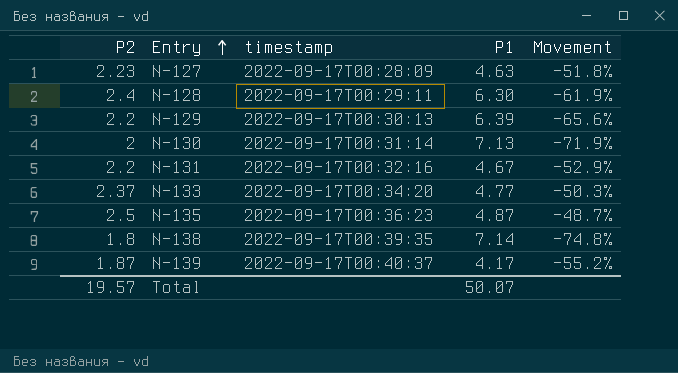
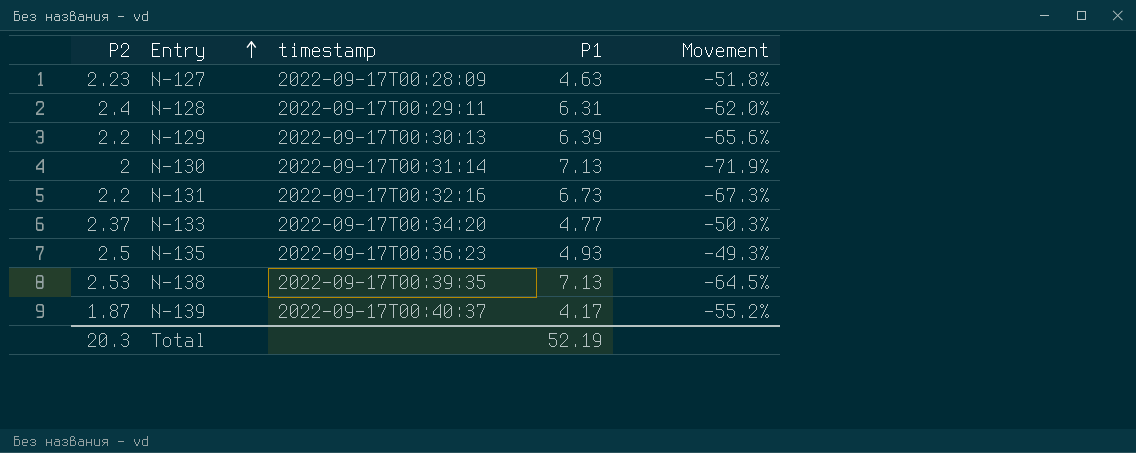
N-128 | P1: 6.30 -> 6.31
N-128 | Movement: -61.9% -> -62.0%
N-131 | P1: 4.67 -> 6.73
N-131 | Movement: -52.9% -> -67.3%
N-135 | P1: 4.87 -> 4.93
N-135 | Movement: -48.7% -> -49.3%
N-138 | P2: 1.8 -> 2.53
N-138 | P1: 7.14 -> 7.13
N-138 | Movement: -74.8% -> -64.5%
Total | P2: 19.57 -> 20.3
Total | P1: 50.07 -> 52.19

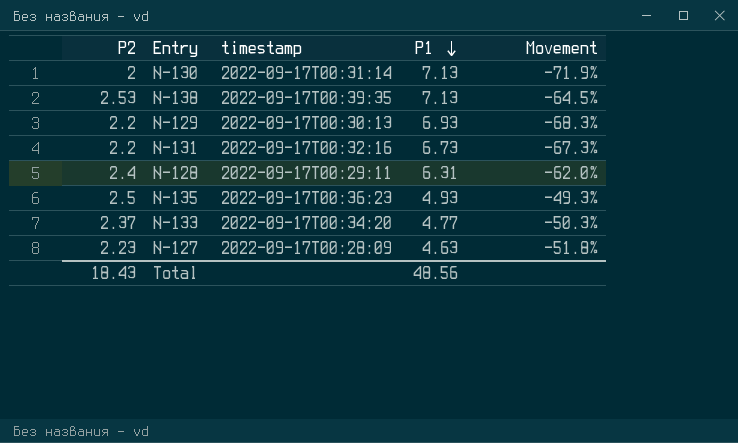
row order: Entry ascending -> P1 descending
row N-139: 1.87 | 2022-09-17T00:40:37 | 4.17 | -55.2% -> none
N-129 | P1: 6.39 -> 6.93
N-129 | Movement: -65.6% -> -68.3%
Total | P2: 20.3 -> 18.43
Total | P1: 52.19 -> 48.56

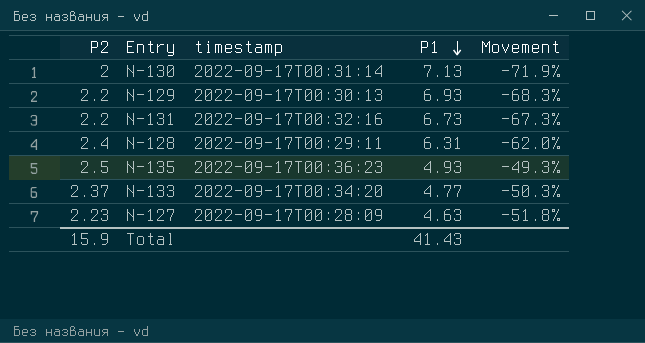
row N-138: 2.53 | 2022-09-17T00:39:35 | 7.13 | -64.5% -> none
Total | P2: 18.43 -> 15.9
Total | P1: 48.56 -> 41.43

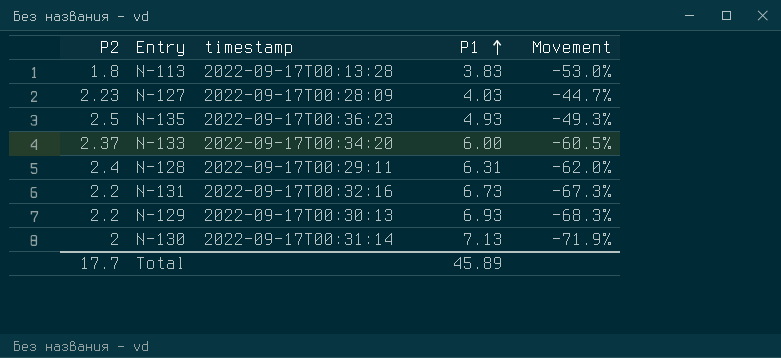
row order: P1 descending -> P1 ascending
row N-113: none -> 1.8 | 2022-09-17T00:13:28 | 3.83 | -53.0%
N-127 | P1: 4.63 -> 4.03
N-127 | Movement: -51.8% -> -44.7%
N-133 | P1: 4.77 -> 6.00
N-133 | Movement: -50.3% -> -60.5%
Total | P2: 15.9 -> 17.7
Total | P1: 41.43 -> 45.89

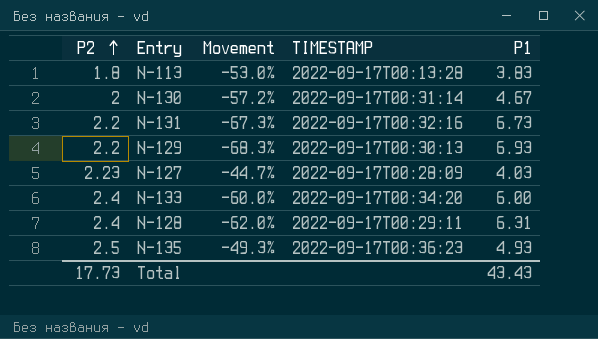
row order: P1 ascending -> P2 ascending
column Movement | position: 5 -> 3
column name: timestamp -> TIMESTAMP
N-130 | Movement: -71.9% -> -57.2%
N-130 | P1: 7.13 -> 4.67
N-133 | P2: 2.37 -> 2.4
N-133 | Movement: -60.5% -> -60.0%
Total | P2: 17.7 -> 17.73
Total | P1: 45.89 -> 43.43

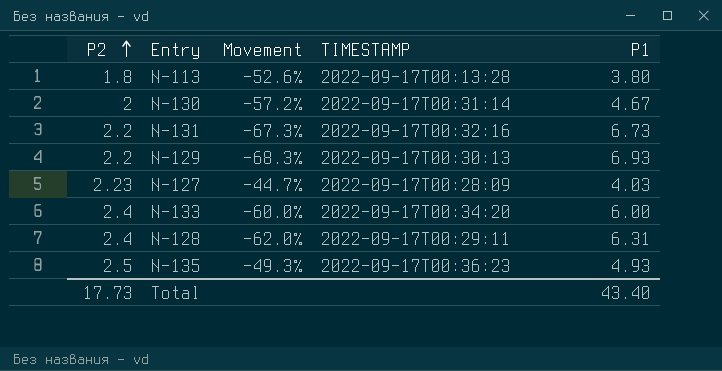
N-113 | Movement: -53.0% -> -52.6%
N-113 | P1: 3.83 -> 3.80
Total | P1: 43.43 -> 43.40

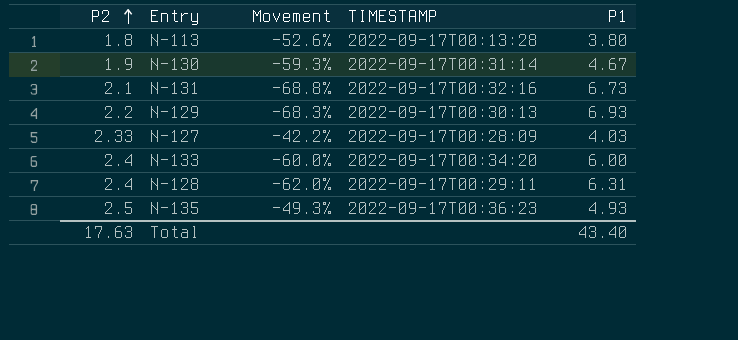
N-130 | P2: 2 -> 1.9
N-130 | Movement: -57.2% -> -59.3%
N-131 | P2: 2.2 -> 2.1
N-131 | Movement: -67.3% -> -68.8%
N-127 | P2: 2.23 -> 2.33
N-127 | Movement: -44.7% -> -42.2%
Total | P2: 17.73 -> 17.63

